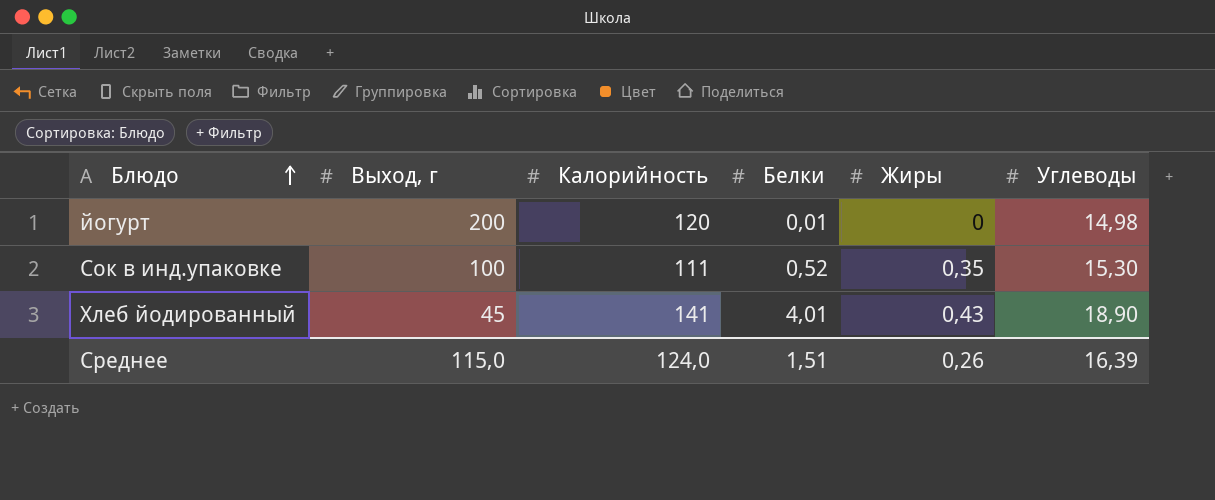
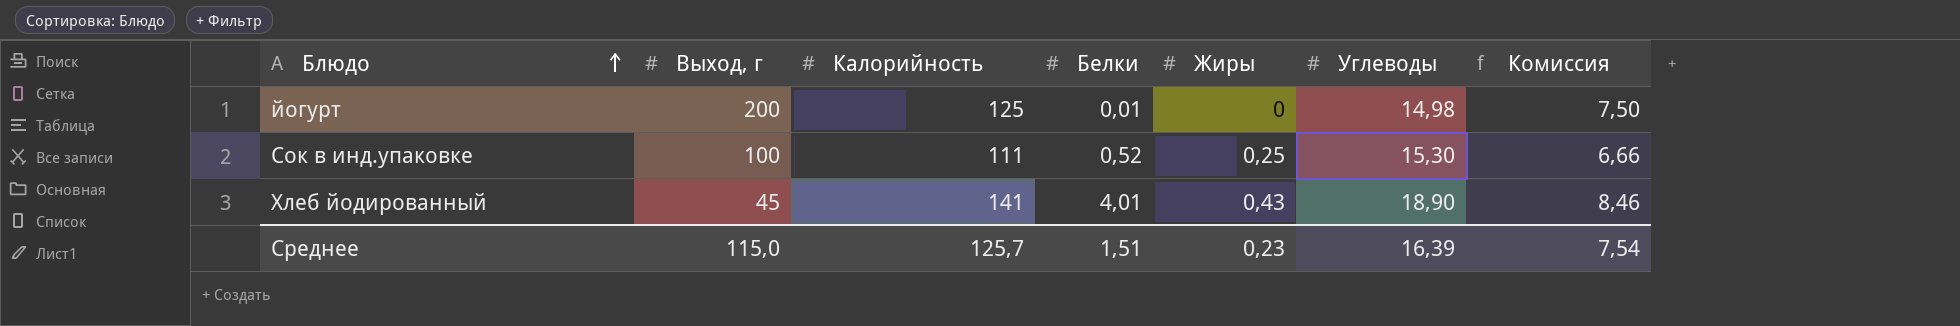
column Комиссия | formula: none -> [Калорийность] * 0,06
йогурт | Калорийность: 120 -> 125
Сок в инд.упаковке | Жиры: 0,35 -> 0,25
Среднее | Калорийность: 124,0 -> 125,7
Среднее | Жиры: 0,26 -> 0,23

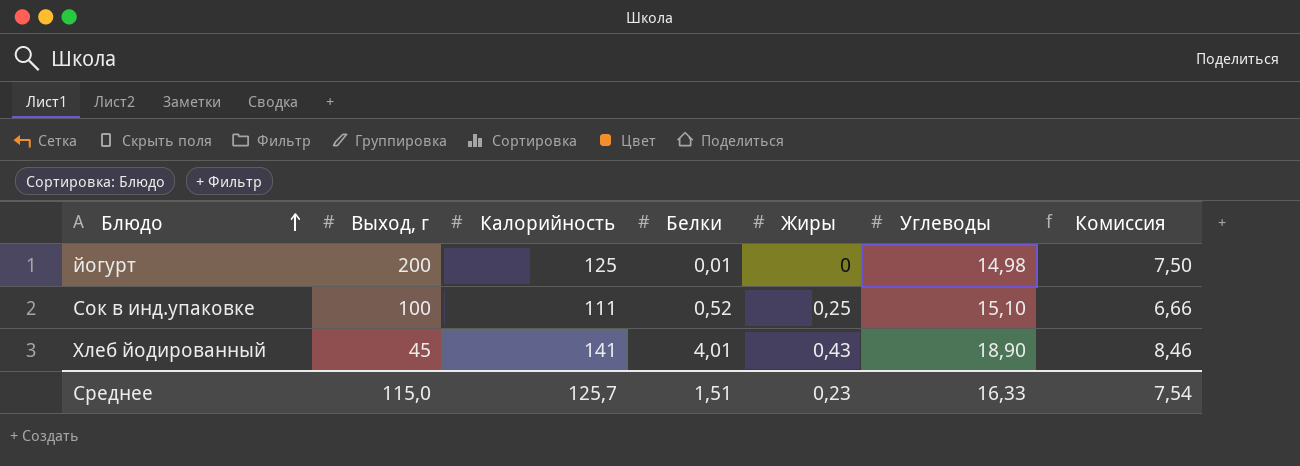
Сок в инд.упаковке | Углеводы: 15,30 -> 15,10
Среднее | Углеводы: 16,39 -> 16,33

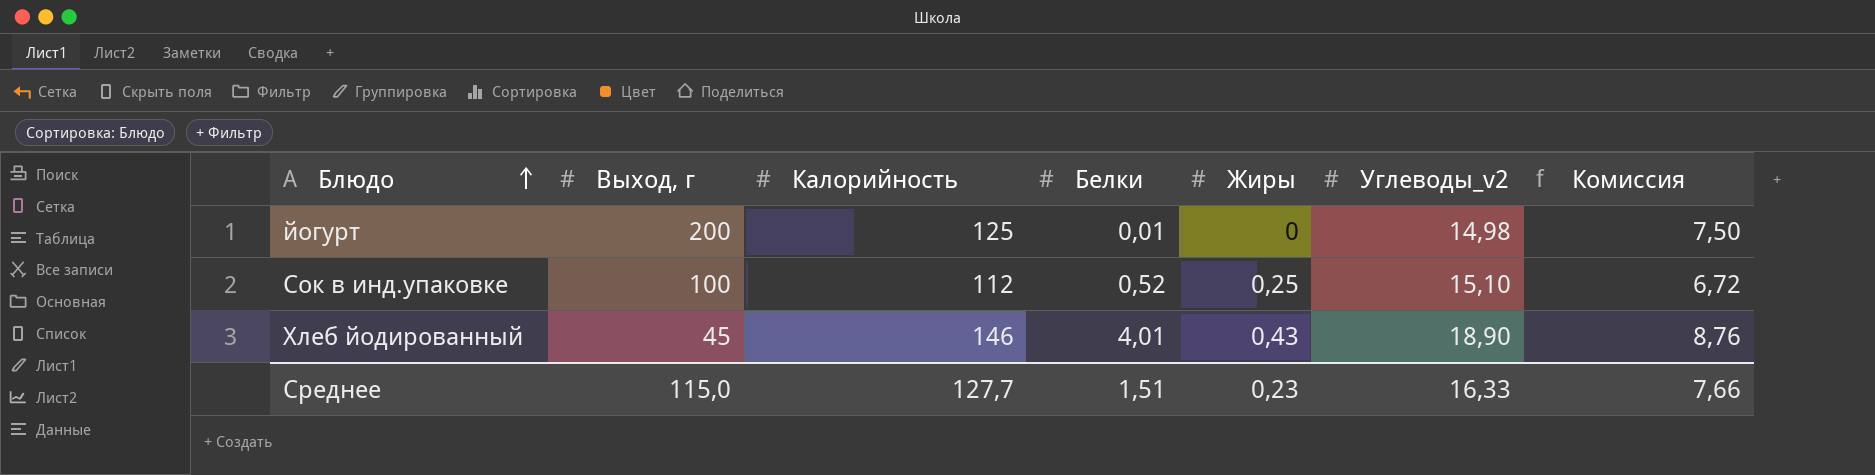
column name: Углеводы -> Углеводы_v2
Сок в инд.упаковке | Калорийность: 111 -> 112
Сок в инд.упаковке | Комиссия: 6,66 -> 6,72
Хлеб йодированный | Калорийность: 141 -> 146
Хлеб йодированный | Комиссия: 8,46 -> 8,76
Среднее | Калорийность: 125,7 -> 127,7
Среднее | Комиссия: 7,54 -> 7,66

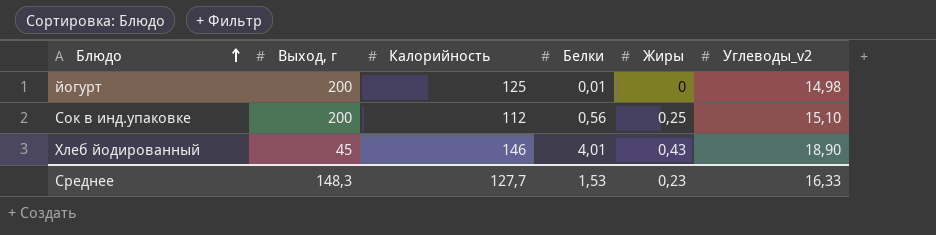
column Комиссия | formula: [Калорийность] * 0,06 -> none
Сок в инд.упаковке | Выход, г: 100 -> 200
Сок в инд.упаковке | Белки: 0,52 -> 0,56
Среднее | Выход, г: 115,0 -> 148,3
Среднее | Белки: 1,51 -> 1,53

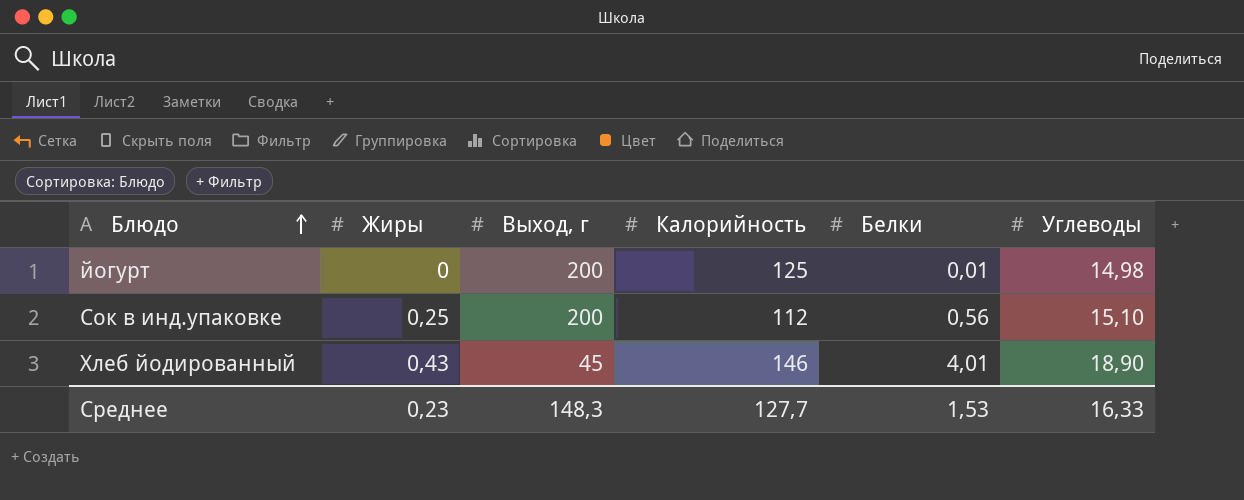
column Жиры | position: 5 -> 2
column name: Углеводы_v2 -> Углеводы

